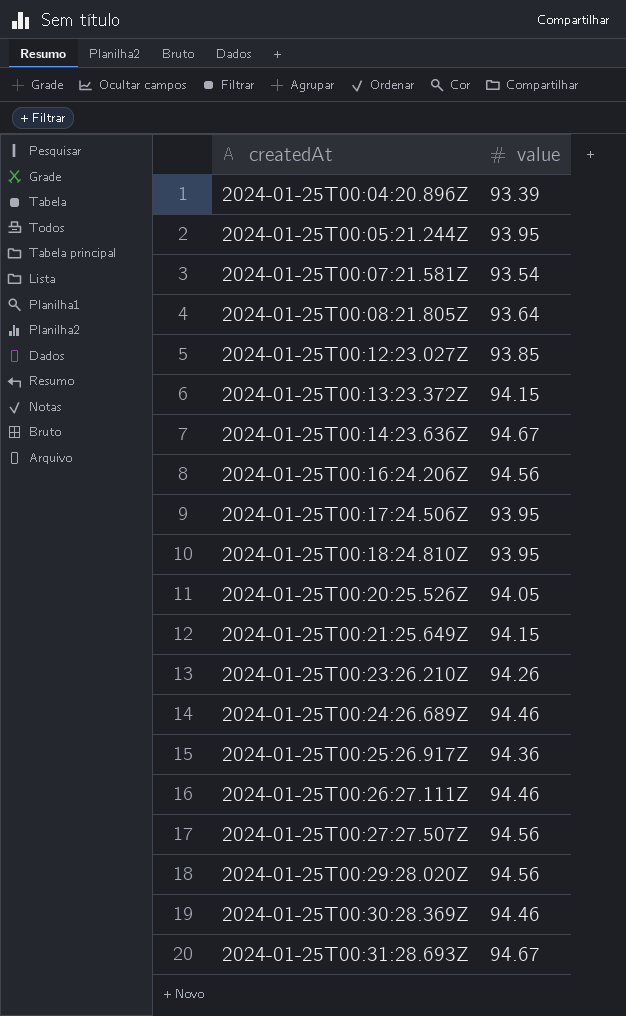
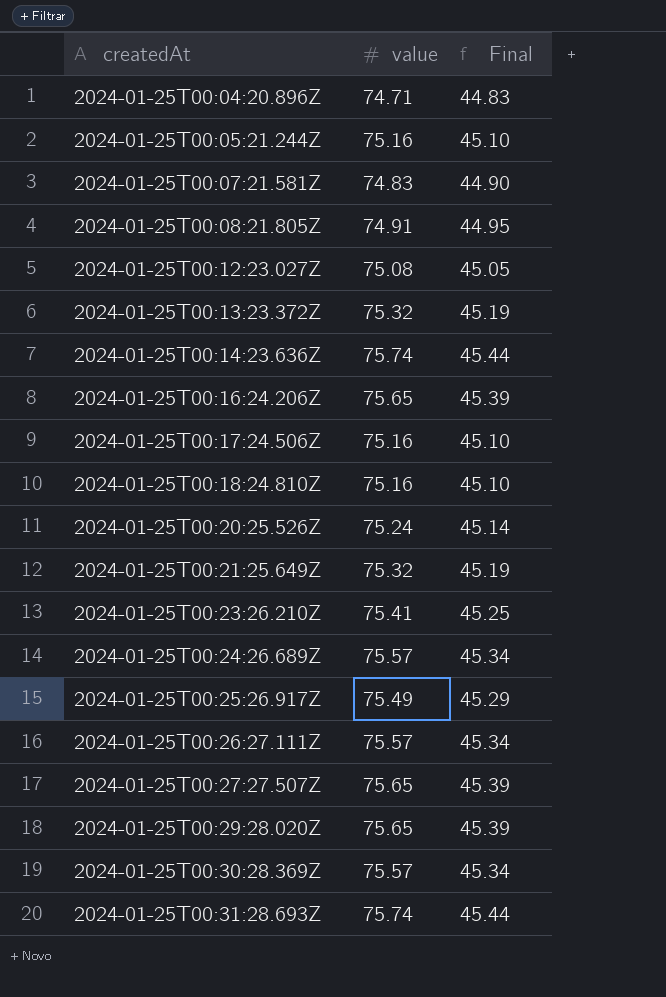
column Final | formula: none -> [value] * 0.6
2024-01-25T00:04:20.896Z | value: 93.39 -> 74.71
2024-01-25T00:05:21.244Z | value: 93.95 -> 75.16
2024-01-25T00:07:21.581Z | value: 93.54 -> 74.83
2024-01-25T00:08:21.805Z | value: 93.64 -> 74.91
2024-01-25T00:12:23.027Z | value: 93.85 -> 75.08
2024-01-25T00:13:23.372Z | value: 94.15 -> 75.32
2024-01-25T00:14:23.636Z | value: 94.67 -> 75.74
2024-01-25T00:16:24.206Z | value: 94.56 -> 75.65
2024-01-25T00:17:24.506Z | value: 93.95 -> 75.16
2024-01-25T00:18:24.810Z | value: 93.95 -> 75.16
2024-01-25T00:20:25.526Z | value: 94.05 -> 75.24
2024-01-25T00:21:25.649Z | value: 94.15 -> 75.32
2024-01-25T00:23:26.210Z | value: 94.26 -> 75.41
2024-01-25T00:24:26.689Z | value: 94.46 -> 75.57
2024-01-25T00:25:26.917Z | value: 94.36 -> 75.49
2024-01-25T00:26:27.111Z | value: 94.46 -> 75.57
2024-01-25T00:27:27.507Z | value: 94.56 -> 75.65
2024-01-25T00:29:28.020Z | value: 94.56 -> 75.65
2024-01-25T00:30:28.369Z | value: 94.46 -> 75.57
2024-01-25T00:31:28.693Z | value: 94.67 -> 75.74

